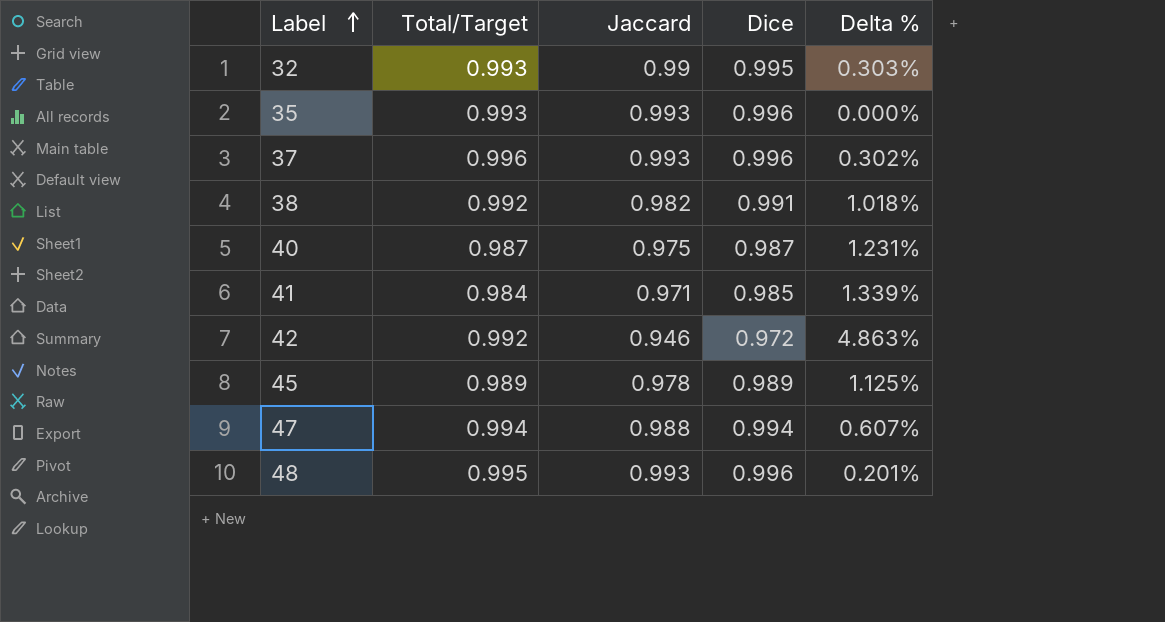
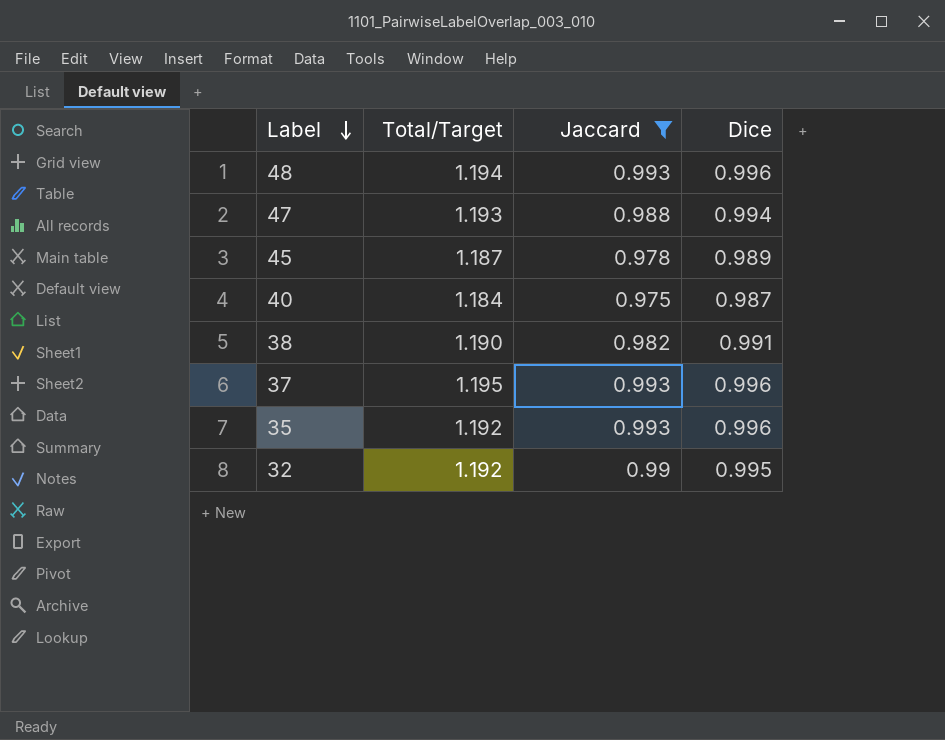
filter: none -> Jaccard >= 0.975
row order: Label ascending -> Label descending
column Delta % | formula: ([Total/Target] - [Jaccard]) / [Jaccard] -> none
48 | Total/Target: 0.995 -> 1.194
47 | Total/Target: 0.994 -> 1.193
45 | Total/Target: 0.989 -> 1.187
40 | Total/Target: 0.987 -> 1.184
38 | Total/Target: 0.992 -> 1.190
37 | Total/Target: 0.996 -> 1.195
35 | Total/Target: 0.993 -> 1.192
32 | Total/Target: 0.993 -> 1.192

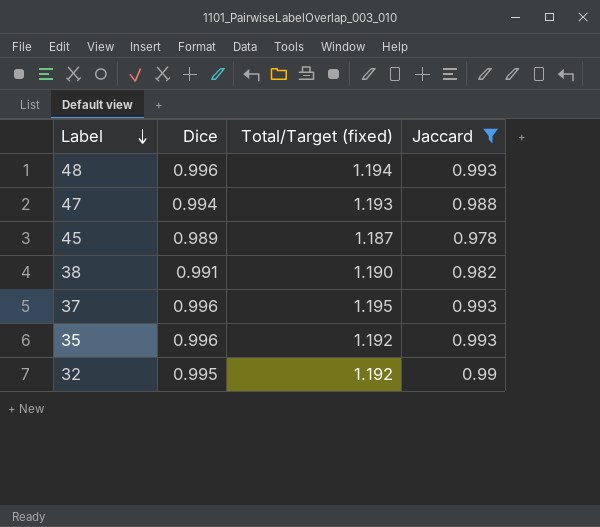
column Dice | position: 4 -> 2
column name: Total/Target -> Total/Target (fixed)
row 40: 1.184 | 0.975 | 0.987 -> none

